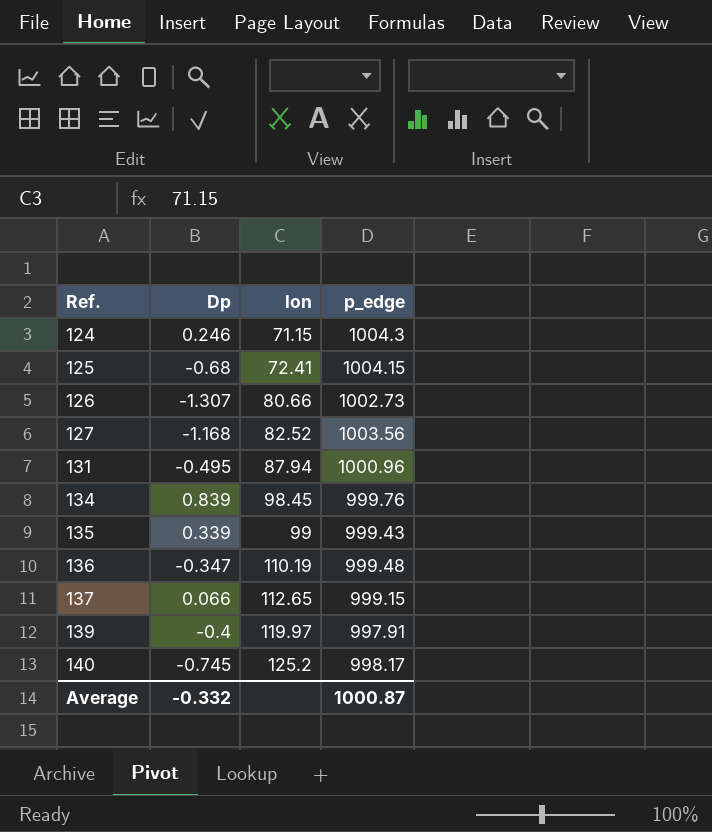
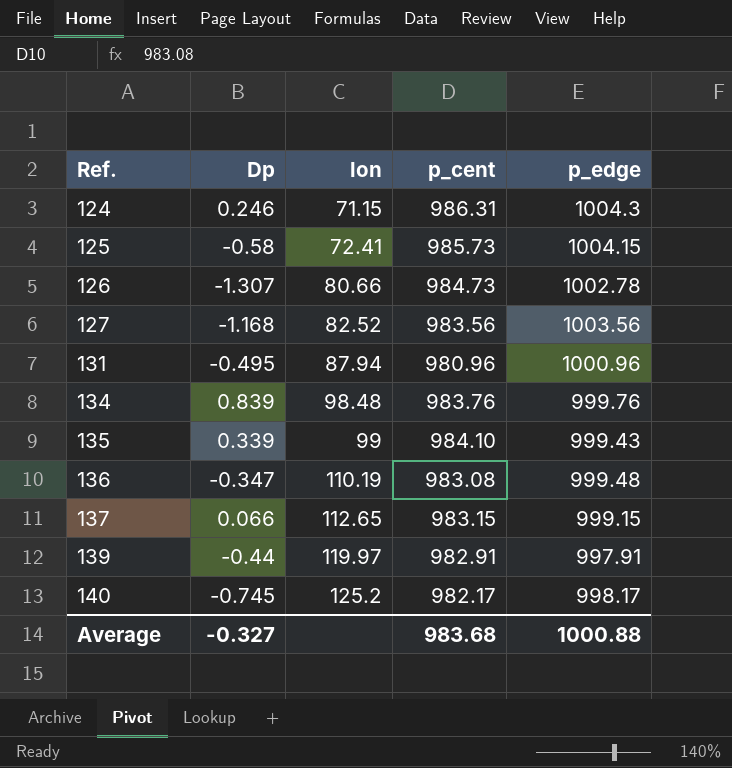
column p_cent | position: none -> 4
125 | Dp: -0.68 -> -0.58
126 | p_edge: 1002.73 -> 1002.78
134 | lon: 98.45 -> 98.48
139 | Dp: -0.4 -> -0.44
Average | Dp: -0.332 -> -0.327
Average | p_edge: 1000.87 -> 1000.88

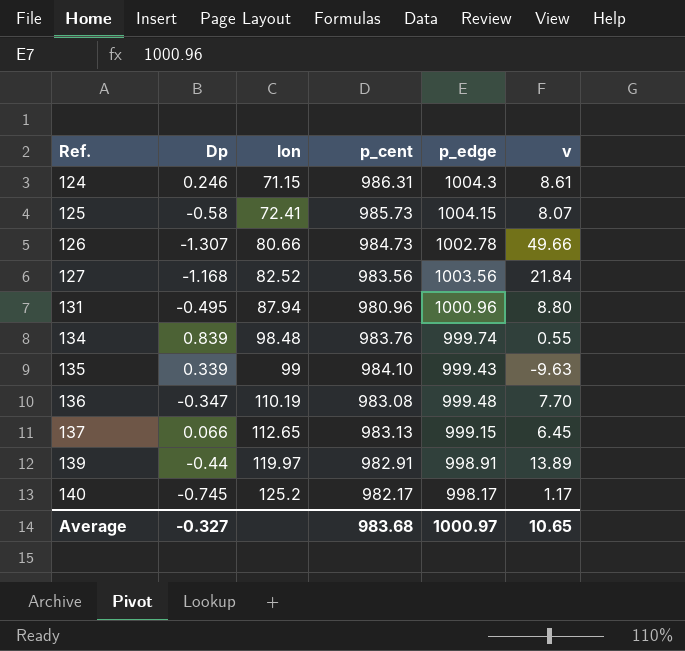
column v | position: none -> 6
134 | p_edge: 999.76 -> 999.74
137 | p_cent: 983.15 -> 983.13
139 | p_edge: 997.91 -> 998.91
Average | p_edge: 1000.88 -> 1000.97

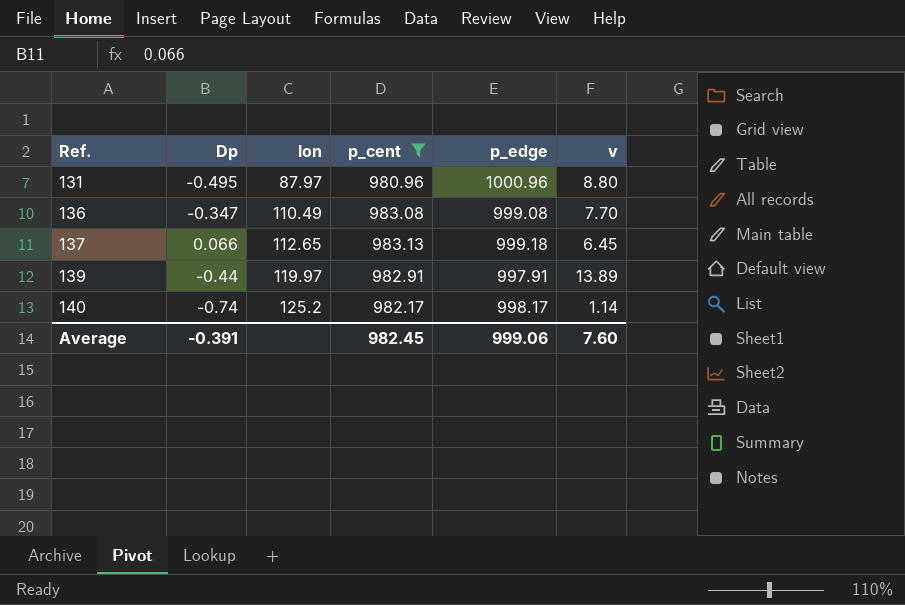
filter: none -> p_cent <= 983.13
131 | lon: 87.94 -> 87.97
136 | lon: 110.19 -> 110.49
136 | p_edge: 999.48 -> 999.08
137 | p_edge: 999.15 -> 999.18
139 | p_edge: 998.91 -> 997.91
140 | Dp: -0.745 -> -0.74
140 | v: 1.17 -> 1.14
Average | Dp: -0.327 -> -0.391
Average | p_cent: 983.68 -> 982.45
Average | p_edge: 1000.97 -> 999.06
Average | v: 10.65 -> 7.60

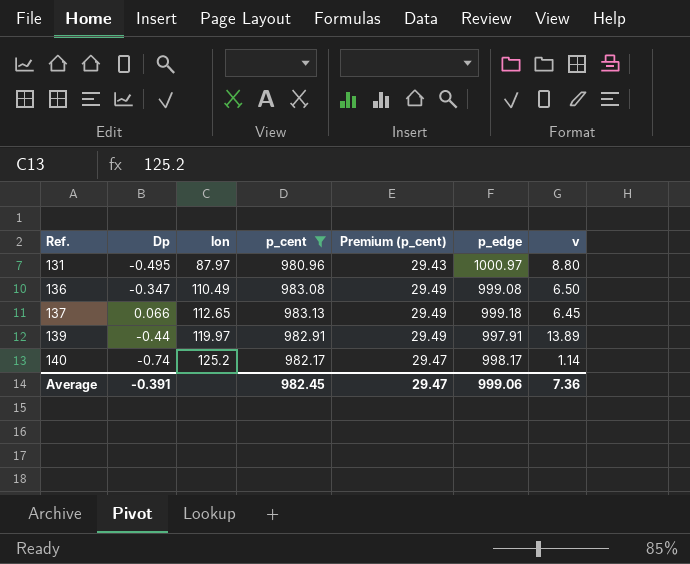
column Premium (p_cent) | formula: none -> [p_cent] * 0.03
131 | p_edge: 1000.96 -> 1000.97
136 | v: 7.70 -> 6.50
Average | v: 7.60 -> 7.36

